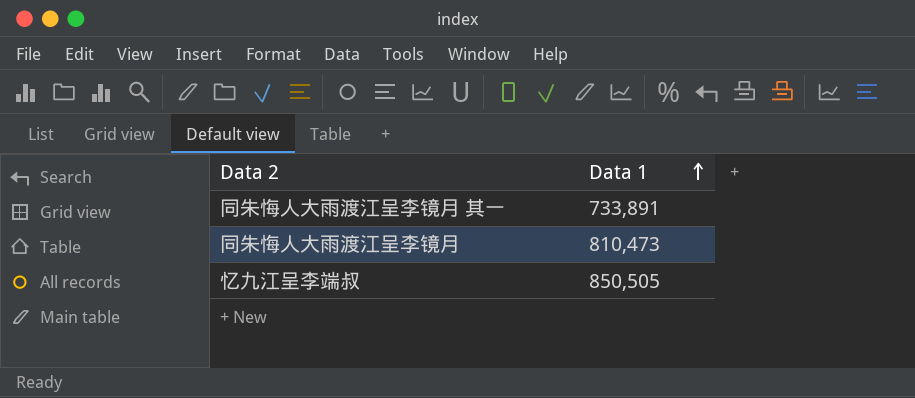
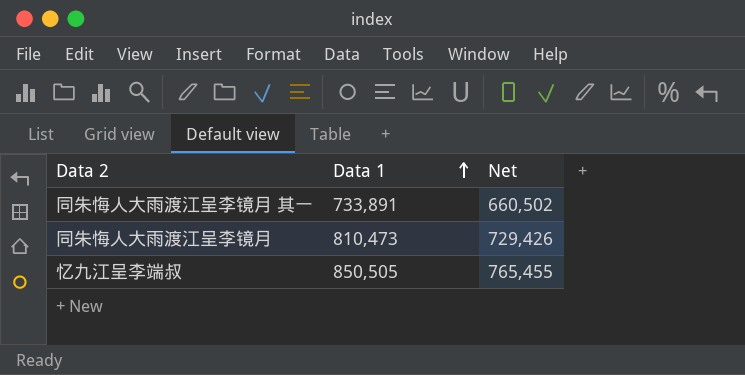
column Net | formula: none -> [Data 1] * 0.9

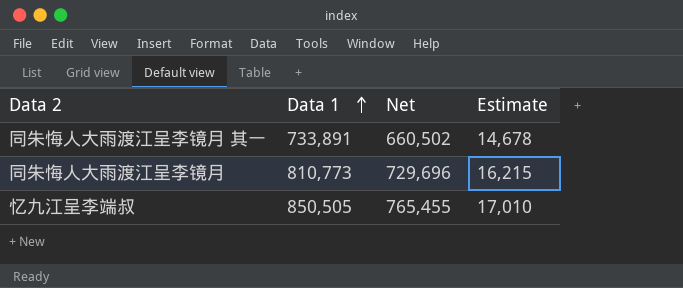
column Estimate | formula: none -> [Data 1] * 0.02
同朱悔人大雨渡江呈李镜月 | Data 1: 810,473 -> 810,773
同朱悔人大雨渡江呈李镜月 | Net: 729,426 -> 729,696

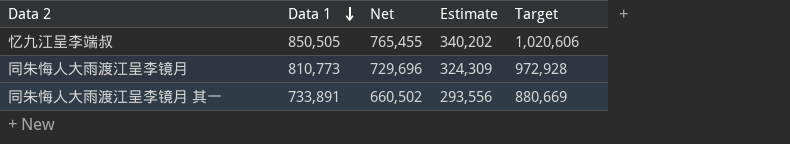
row order: Data 1 ascending -> Data 1 descending
column Estimate | formula: [Data 1] * 0.02 -> [Data 1] * 0.4
column Target | formula: none -> [Data 1] * 1.2

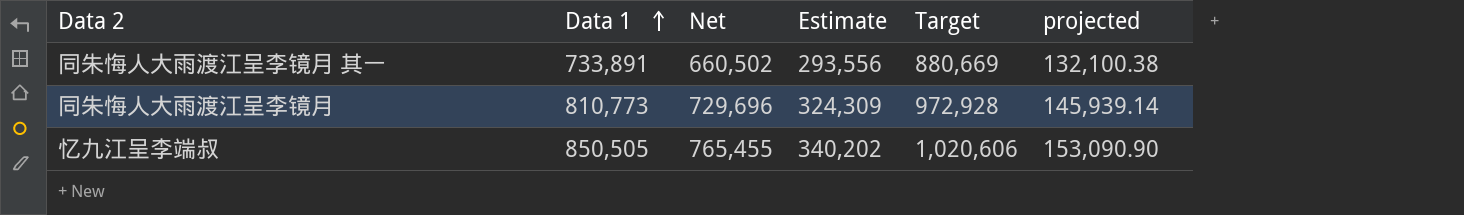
row order: Data 1 descending -> Data 1 ascending
column projected | formula: none -> [Data 1] * 0.18

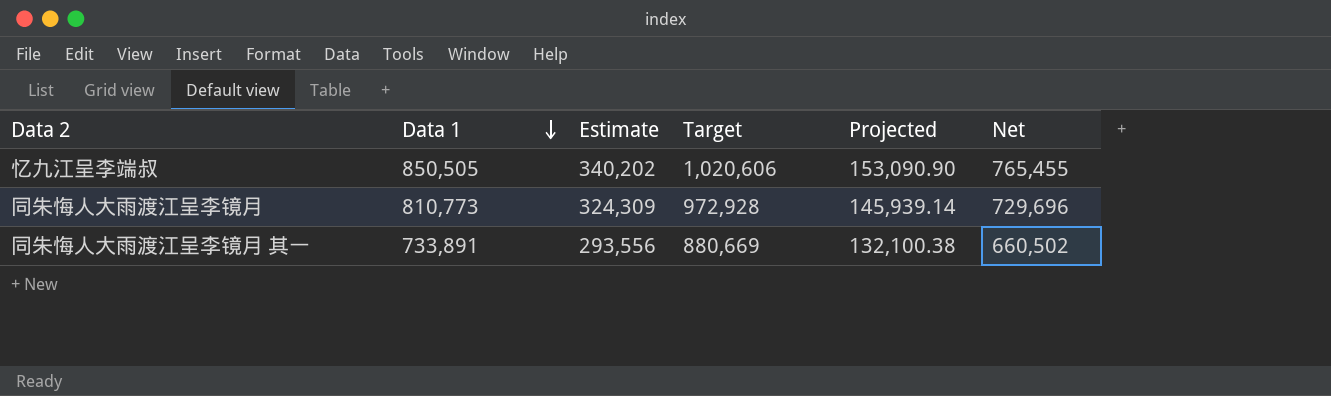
row order: Data 1 ascending -> Data 1 descending
column name: projected -> Projected
column Net | position: 3 -> 6

